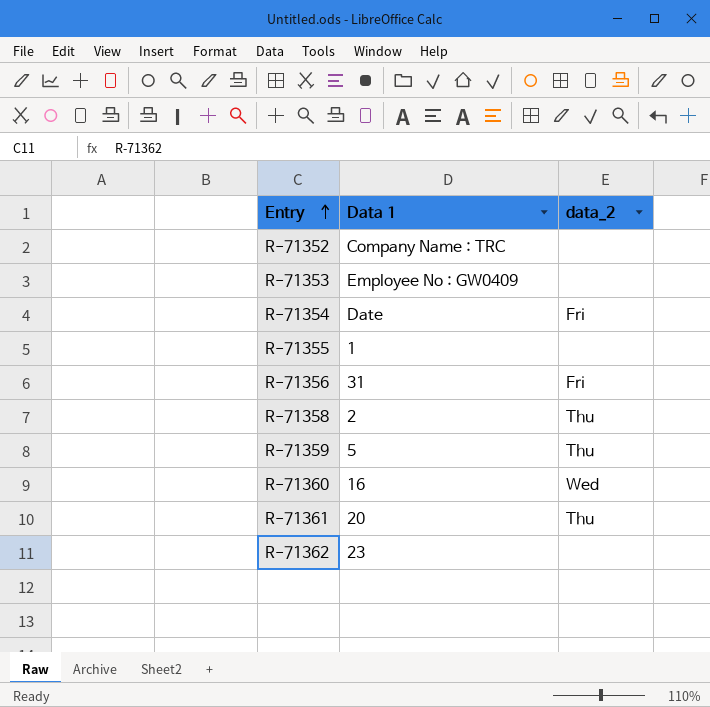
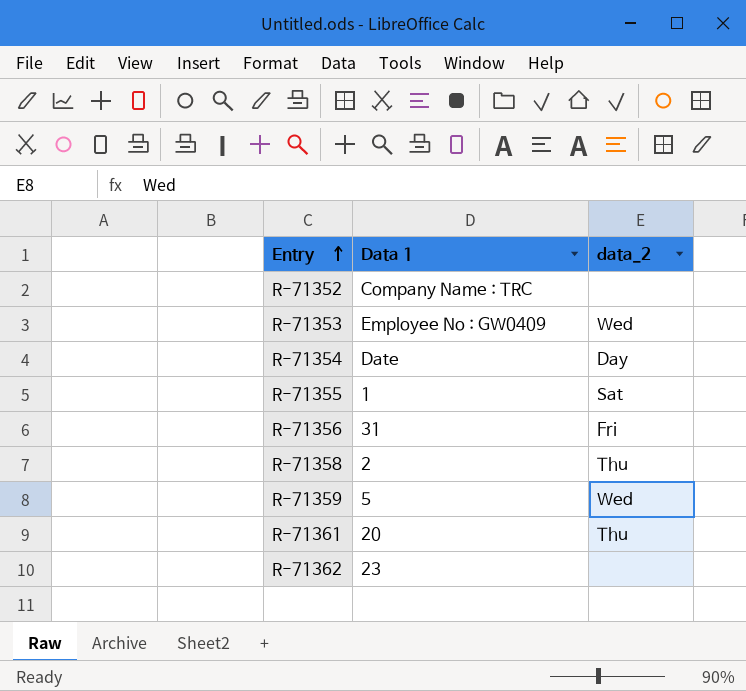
row R-71360: 16 | Wed -> none
R-71353 | data_2: none -> Wed
R-71354 | data_2: Fri -> Day
R-71355 | data_2: none -> Sat
R-71359 | data_2: Thu -> Wed

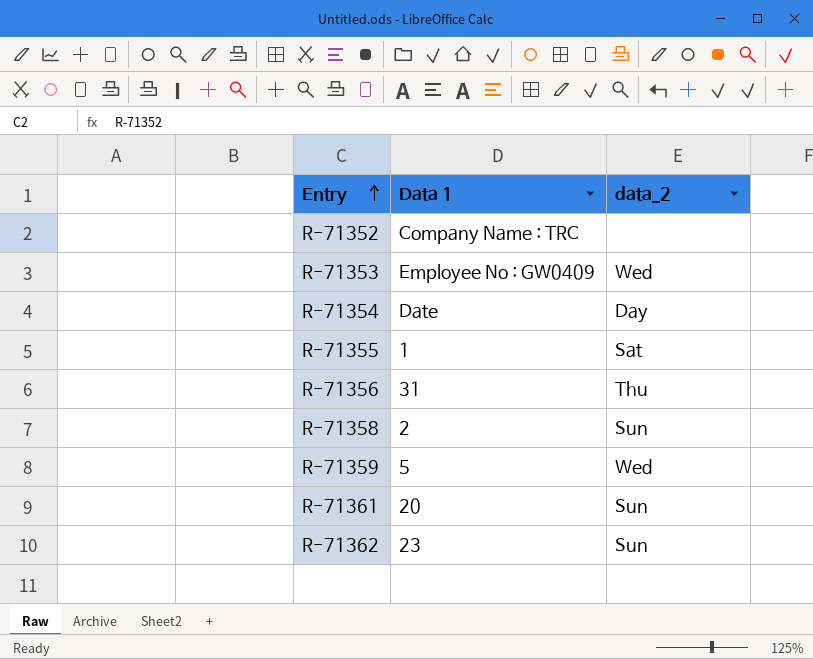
R-71356 | data_2: Fri -> Thu
R-71358 | data_2: Thu -> Sun
R-71361 | data_2: Thu -> Sun
R-71362 | data_2: none -> Sun

